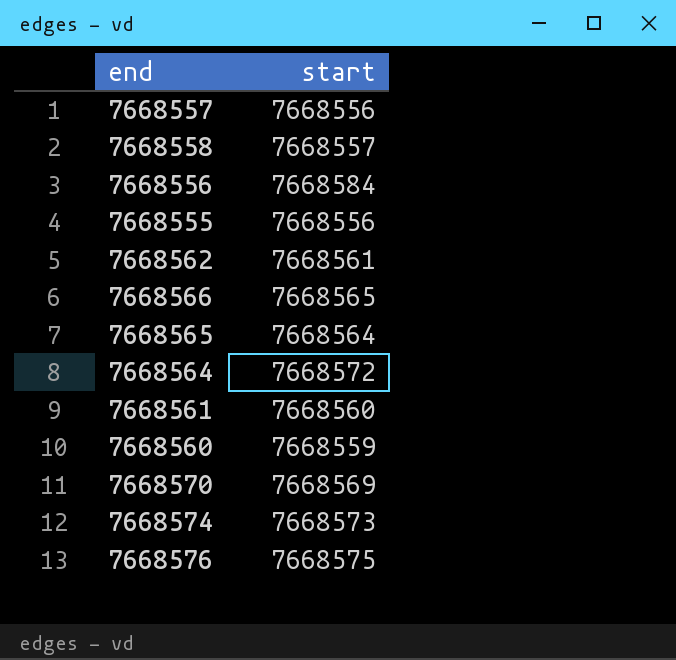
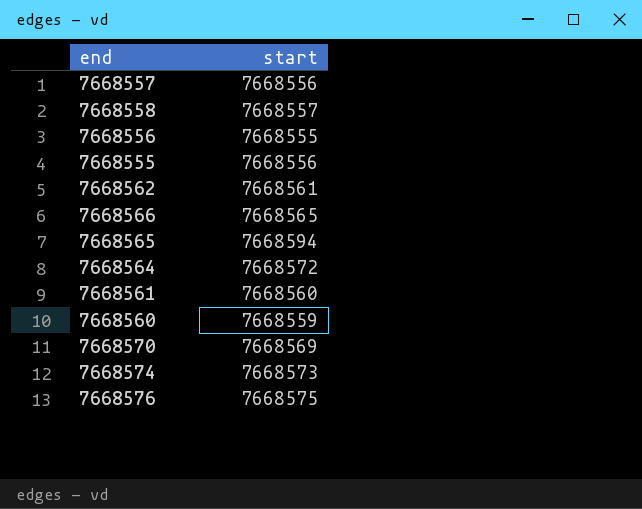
7668556 | start: 7668584 -> 7668555
7668565 | start: 7668564 -> 7668594

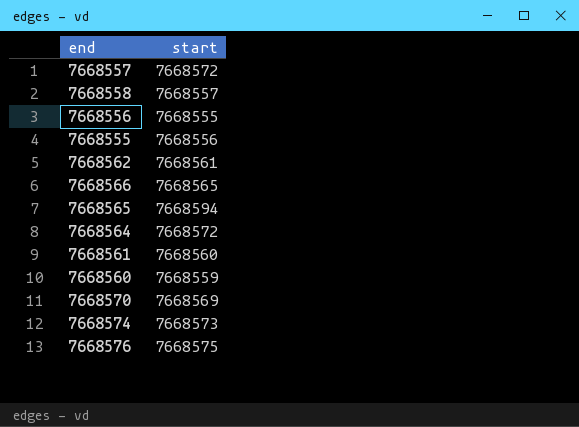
7668557 | start: 7668556 -> 7668572

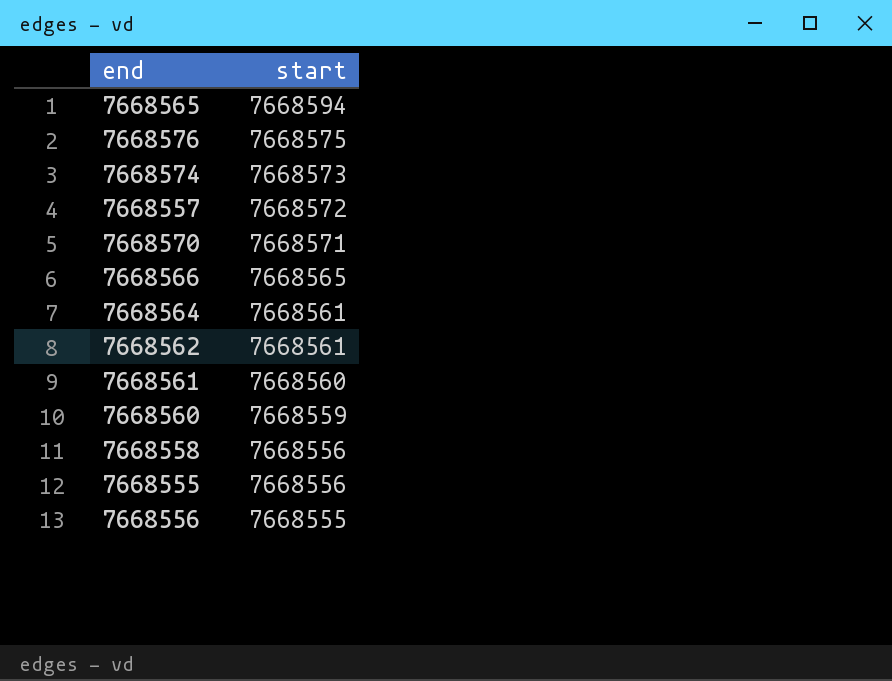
row order: none -> start descending
7668570 | start: 7668569 -> 7668571
7668564 | start: 7668572 -> 7668561
7668558 | start: 7668557 -> 7668556

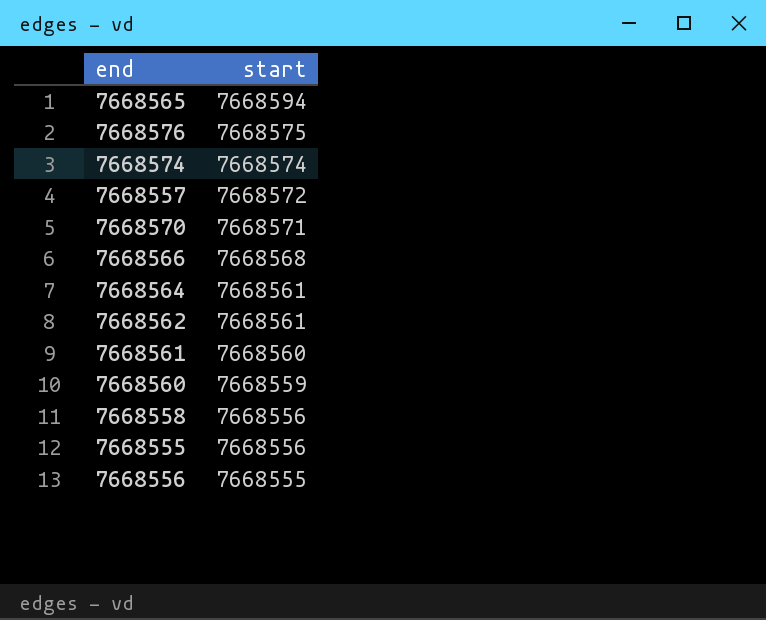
7668574 | start: 7668573 -> 7668574
7668566 | start: 7668565 -> 7668568

